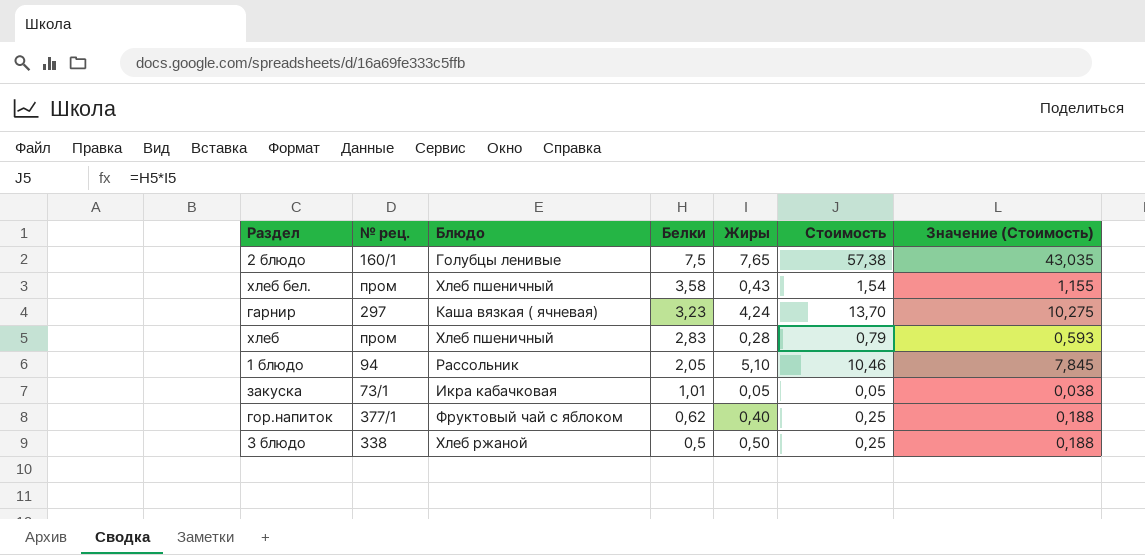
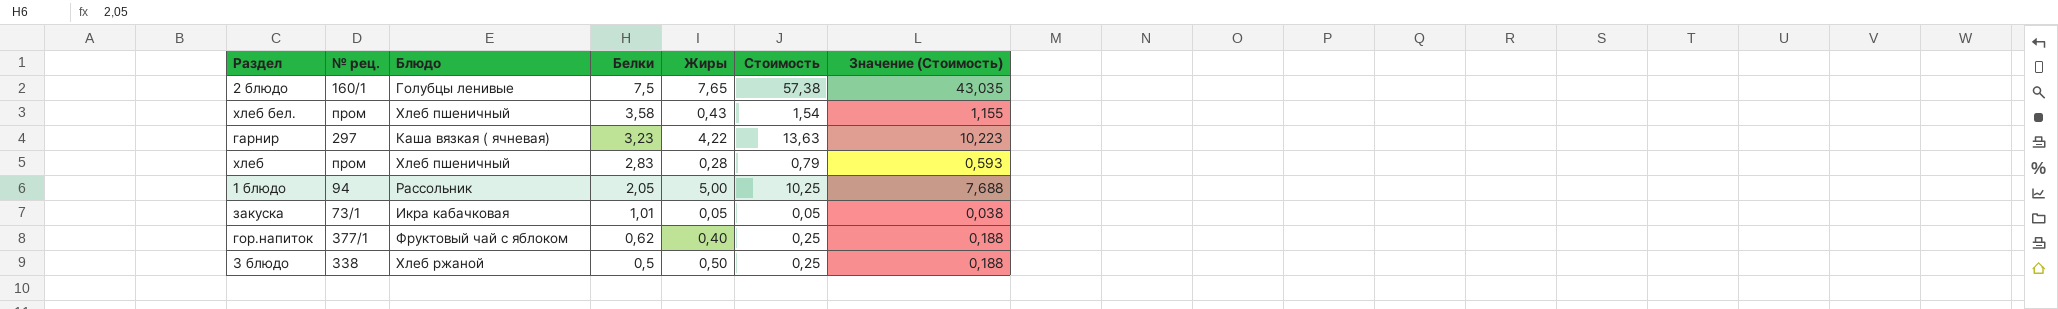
гарнир | Жиры: 4,24 -> 4,22
гарнир | Стоимость: 13,70 -> 13,63
гарнир | Значение (Стоимость): 10,275 -> 10,223
1 блюдо | Жиры: 5,10 -> 5,00
1 блюдо | Стоимость: 10,46 -> 10,25
1 блюдо | Значение (Стоимость): 7,845 -> 7,688

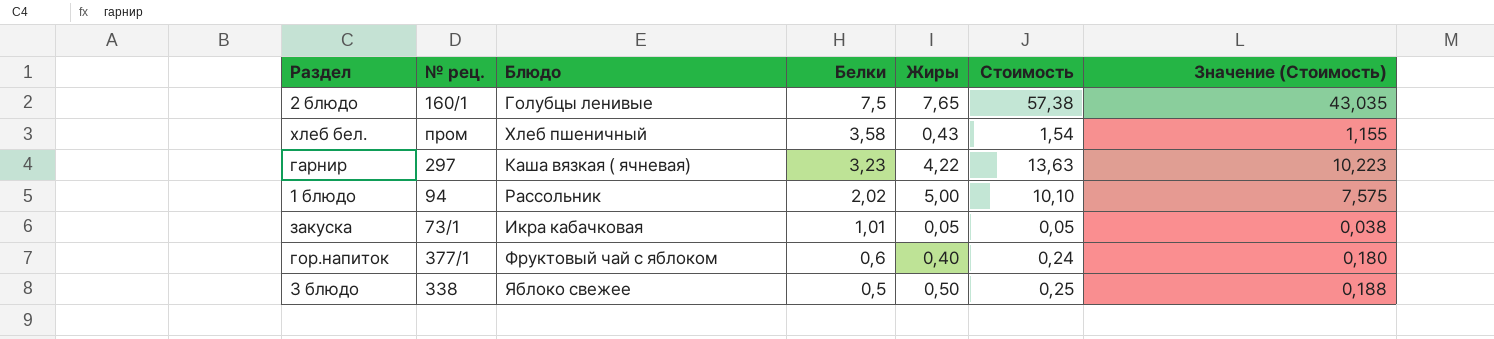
row хлеб: пром | Хлеб пшеничный | 2,83 | 0,28 | 0,79 | 0,593 -> none
1 блюдо | Белки: 2,05 -> 2,02
1 блюдо | Стоимость: 10,25 -> 10,10
1 блюдо | Значение (Стоимость): 7,688 -> 7,575
гор.напиток | Белки: 0,62 -> 0,6
гор.напиток | Стоимость: 0,25 -> 0,24
гор.напиток | Значение (Стоимость): 0,188 -> 0,180
3 блюдо | Блюдо: Хлеб ржаной -> Яблоко свежее

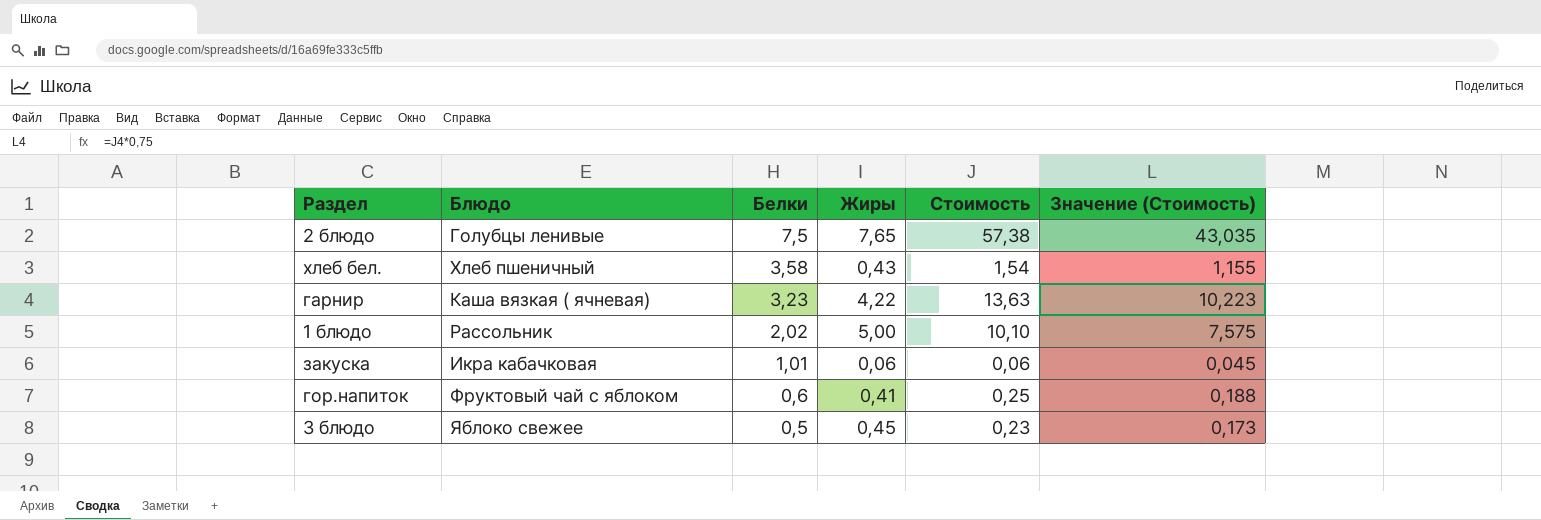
column № рец. | position: 2 -> none
закуска | Жиры: 0,05 -> 0,06
закуска | Стоимость: 0,05 -> 0,06
закуска | Значение (Стоимость): 0,038 -> 0,045
гор.напиток | Жиры: 0,40 -> 0,41
гор.напиток | Стоимость: 0,24 -> 0,25
гор.напиток | Значение (Стоимость): 0,180 -> 0,188
3 блюдо | Жиры: 0,50 -> 0,45
3 блюдо | Стоимость: 0,25 -> 0,23
3 блюдо | Значение (Стоимость): 0,188 -> 0,173

